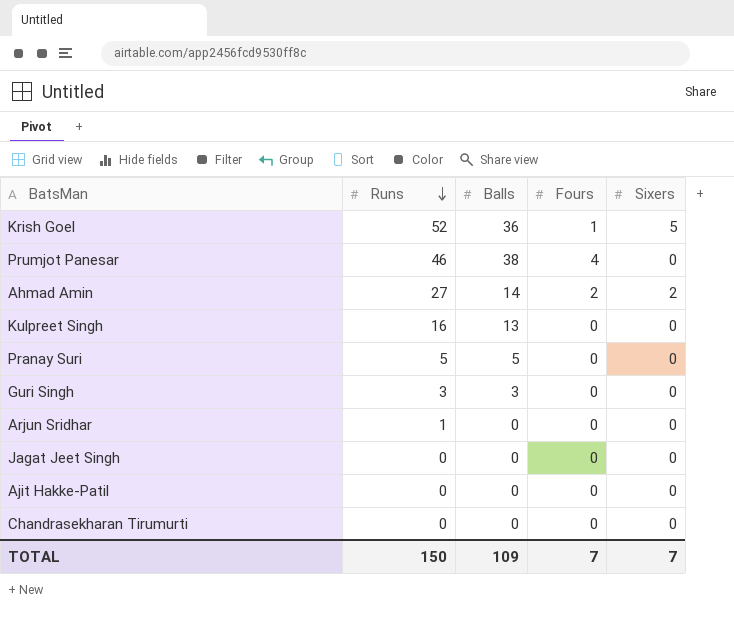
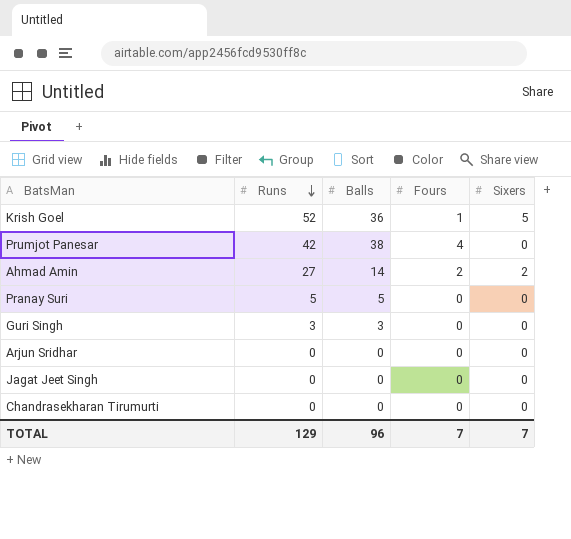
row Kulpreet Singh: 16 | 13 | 0 | 0 -> none
row Ajit Hakke-Patil: 0 | 0 | 0 | 0 -> none
Prumjot Panesar | Runs: 46 -> 42
Arjun Sridhar | Runs: 1 -> 0
TOTAL | Runs: 150 -> 129
TOTAL | Balls: 109 -> 96

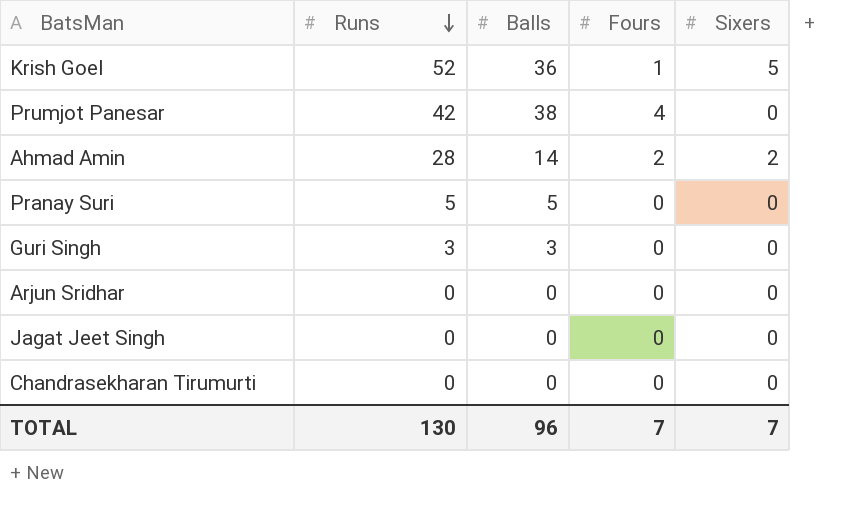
Ahmad Amin | Runs: 27 -> 28
TOTAL | Runs: 129 -> 130

